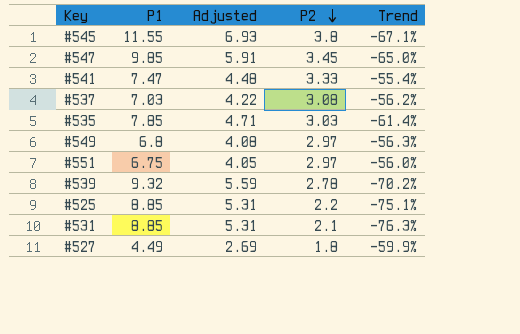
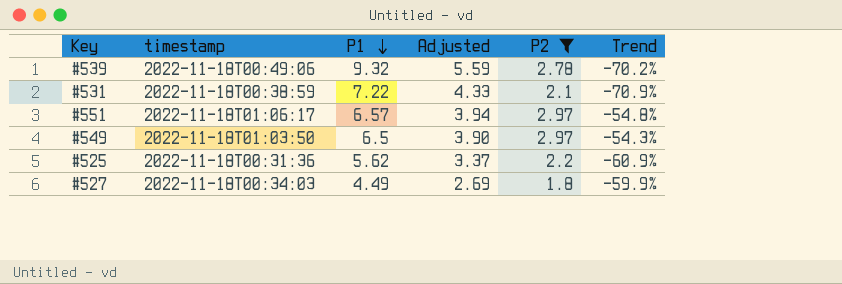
filter: none -> P2 <= 2.97
row order: P2 descending -> P1 descending
column timestamp | position: none -> 2
#531 | P1: 8.85 -> 7.22
#531 | Adjusted: 5.31 -> 4.33
#531 | Trend: -76.3% -> -70.9%
#551 | P1: 6.75 -> 6.57
#551 | Adjusted: 4.05 -> 3.94
#551 | Trend: -56.0% -> -54.8%
#549 | P1: 6.8 -> 6.5
#549 | Adjusted: 4.08 -> 3.90
#549 | Trend: -56.3% -> -54.3%
#525 | P1: 8.85 -> 5.62
#525 | Adjusted: 5.31 -> 3.37
#525 | Trend: -75.1% -> -60.9%

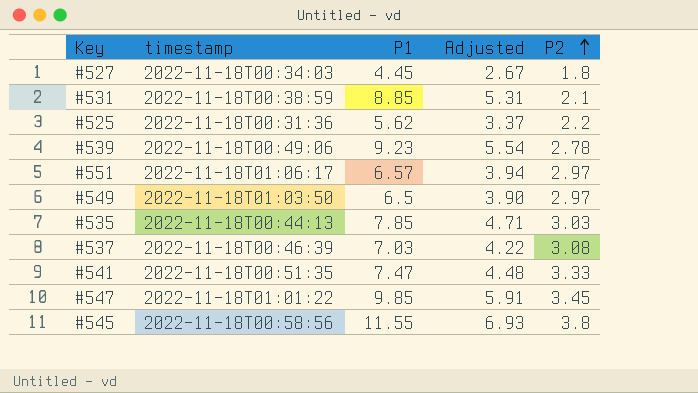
filter: P2 <= 2.97 -> none
row order: P1 descending -> P2 ascending
column Trend | formula: ([P2] - [P1]) / [P1] -> none
#527 | P1: 4.49 -> 4.45
#527 | Adjusted: 2.69 -> 2.67
#531 | P1: 7.22 -> 8.85
#531 | Adjusted: 4.33 -> 5.31
#539 | P1: 9.32 -> 9.23
#539 | Adjusted: 5.59 -> 5.54

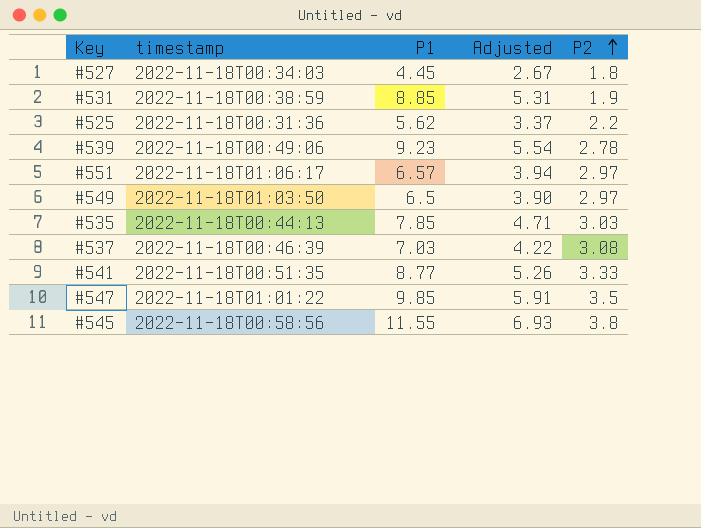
#531 | P2: 2.1 -> 1.9
#541 | P1: 7.47 -> 8.77
#541 | Adjusted: 4.48 -> 5.26
#547 | P2: 3.45 -> 3.5

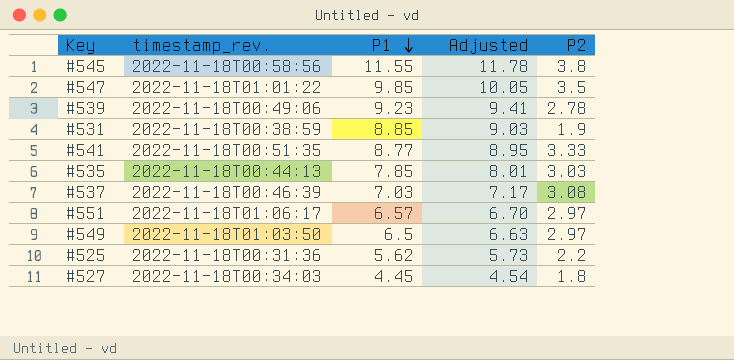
row order: P2 ascending -> P1 descending
column name: timestamp -> timestamp_rev.
column Adjusted | formula: [P1] * 0.6 -> [P1] * 1.02

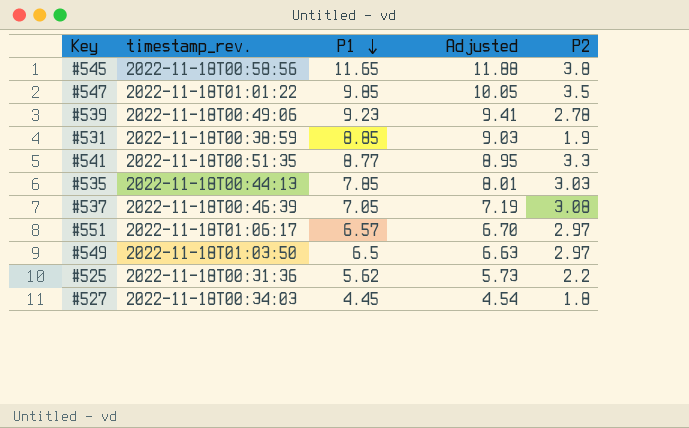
#545 | P1: 11.55 -> 11.65
#545 | Adjusted: 11.78 -> 11.88
#541 | P2: 3.33 -> 3.3
#537 | P1: 7.03 -> 7.05
#537 | Adjusted: 7.17 -> 7.19

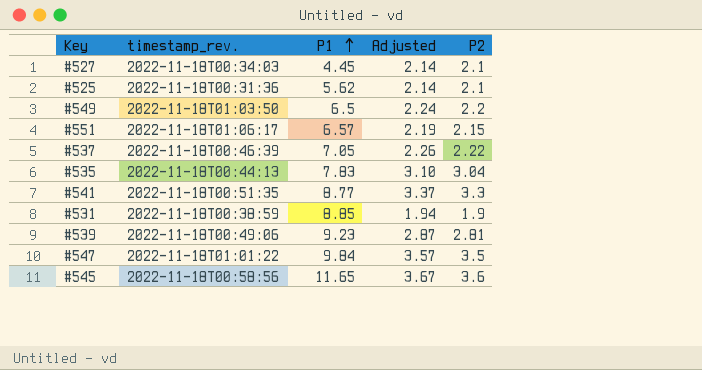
row order: P1 descending -> P1 ascending
column Adjusted | formula: [P1] * 1.02 -> [P2] * 1.02
#527 | P2: 1.8 -> 2.1
#525 | P2: 2.2 -> 2.1
#549 | P2: 2.97 -> 2.2
#551 | P2: 2.97 -> 2.15
#537 | P2: 3.08 -> 2.22
#535 | P1: 7.85 -> 7.83
#535 | P2: 3.03 -> 3.04
#539 | P2: 2.78 -> 2.81
#547 | P1: 9.85 -> 9.84
#545 | P2: 3.8 -> 3.6

